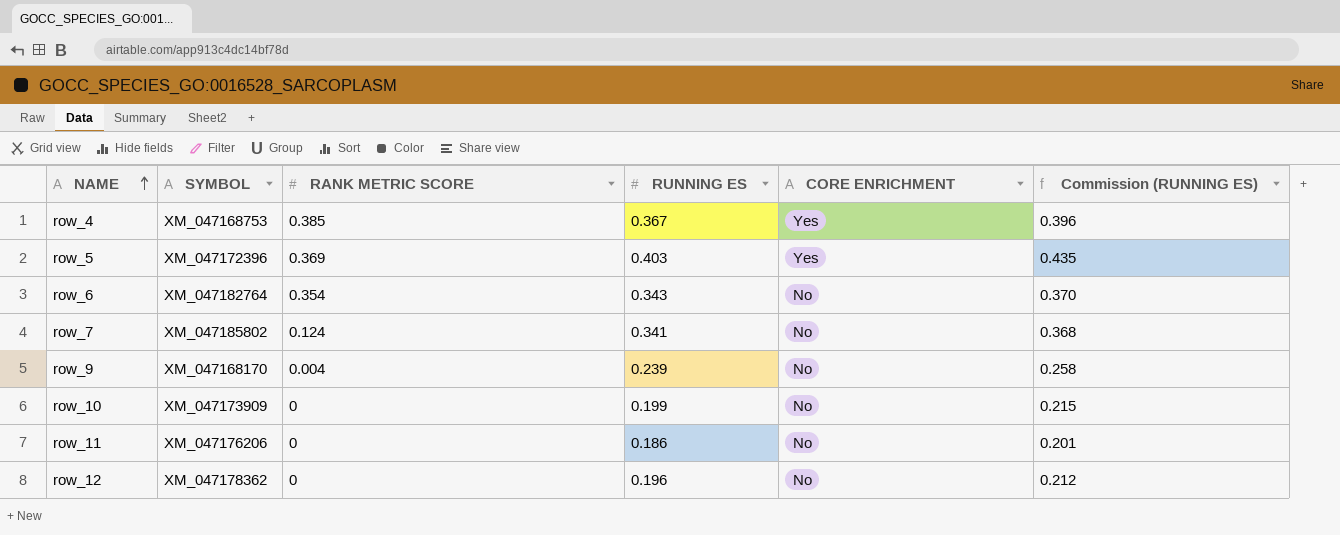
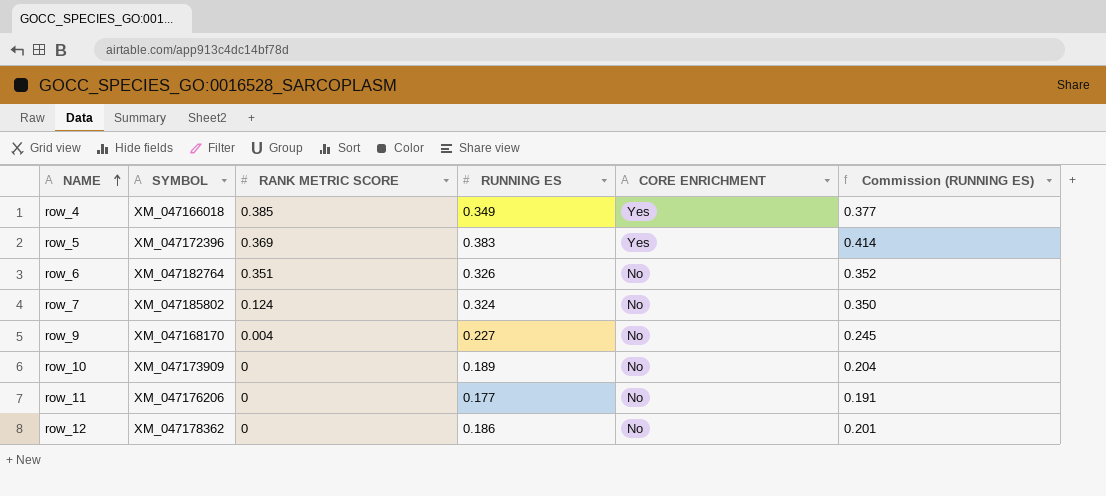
row_4 | SYMBOL: XM_047168753 -> XM_047166018
row_4 | RUNNING ES: 0.367 -> 0.349
row_4 | Commission (RUNNING ES): 0.396 -> 0.377
row_5 | RUNNING ES: 0.403 -> 0.383
row_5 | Commission (RUNNING ES): 0.435 -> 0.414
row_6 | RANK METRIC SCORE: 0.354 -> 0.351
row_6 | RUNNING ES: 0.343 -> 0.326
row_6 | Commission (RUNNING ES): 0.370 -> 0.352
row_7 | RUNNING ES: 0.341 -> 0.324
row_7 | Commission (RUNNING ES): 0.368 -> 0.350
row_9 | RUNNING ES: 0.239 -> 0.227
row_9 | Commission (RUNNING ES): 0.258 -> 0.245
row_10 | RUNNING ES: 0.199 -> 0.189
row_10 | Commission (RUNNING ES): 0.215 -> 0.204
row_11 | RUNNING ES: 0.186 -> 0.177
row_11 | Commission (RUNNING ES): 0.201 -> 0.191
row_12 | RUNNING ES: 0.196 -> 0.186
row_12 | Commission (RUNNING ES): 0.212 -> 0.201

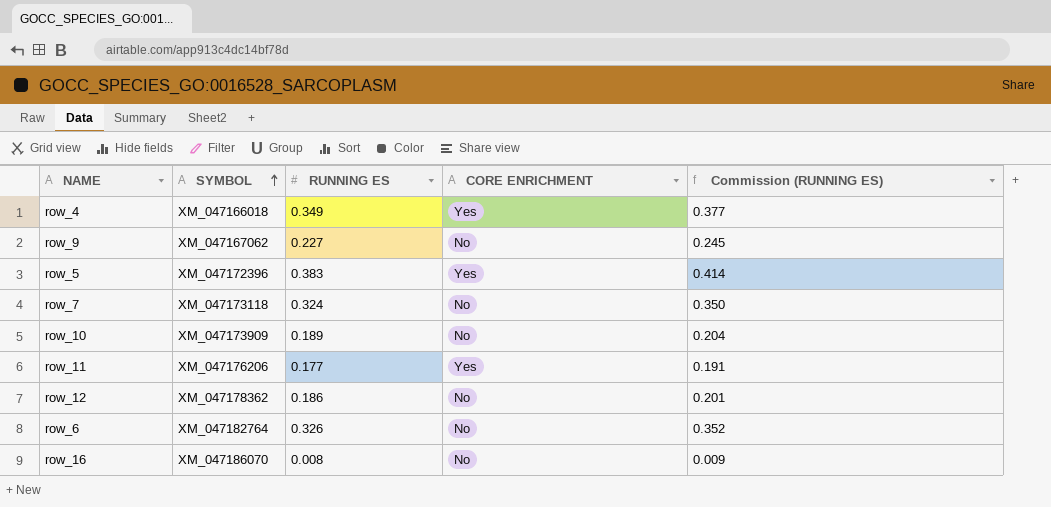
row order: NAME ascending -> SYMBOL ascending
column RANK METRIC SCORE | position: 3 -> none
row_9 | SYMBOL: XM_047168170 -> XM_047167062
row_7 | SYMBOL: XM_047185802 -> XM_047173118
row_11 | CORE ENRICHMENT: No -> Yes
row row_16: none -> XM_047186070 | 0.008 | No | 0.009

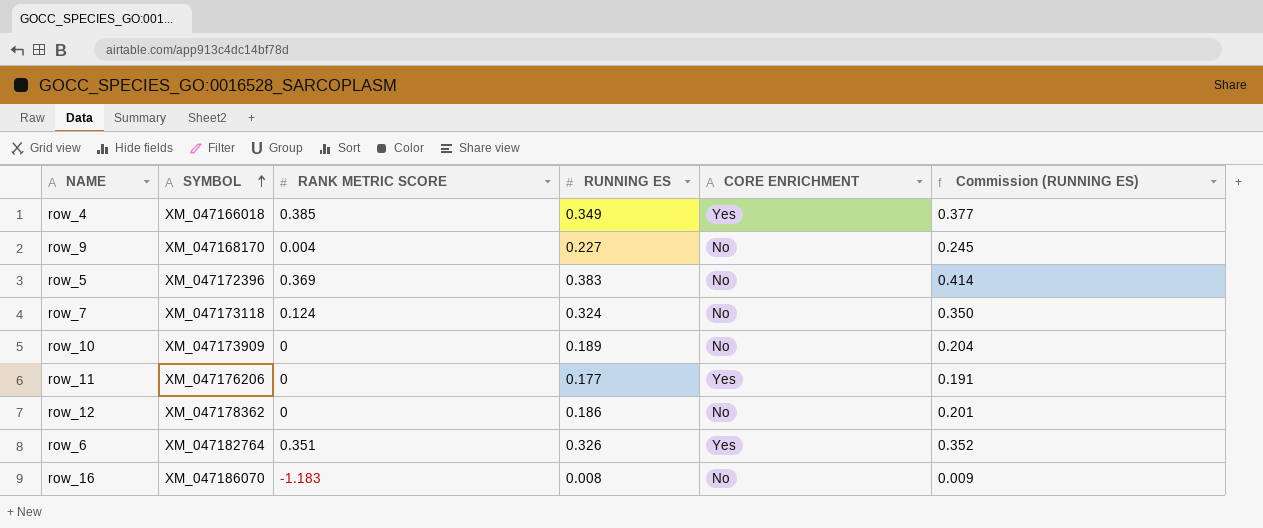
column RANK METRIC SCORE | position: none -> 3
row_9 | SYMBOL: XM_047167062 -> XM_047168170
row_5 | CORE ENRICHMENT: Yes -> No
row_6 | CORE ENRICHMENT: No -> Yes

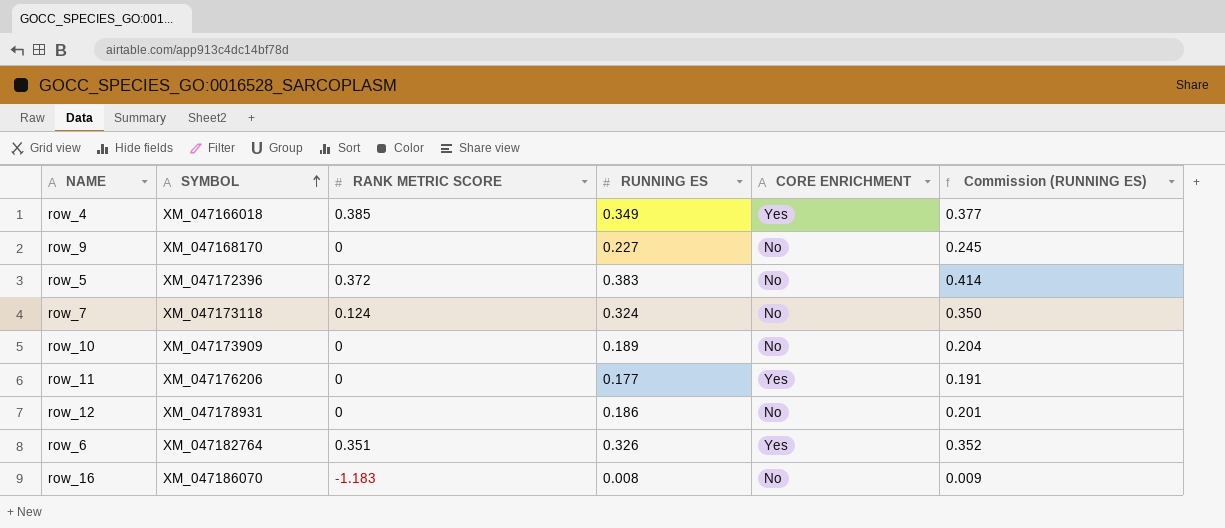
row_9 | RANK METRIC SCORE: 0.004 -> 0
row_5 | RANK METRIC SCORE: 0.369 -> 0.372
row_12 | SYMBOL: XM_047178362 -> XM_047178931

